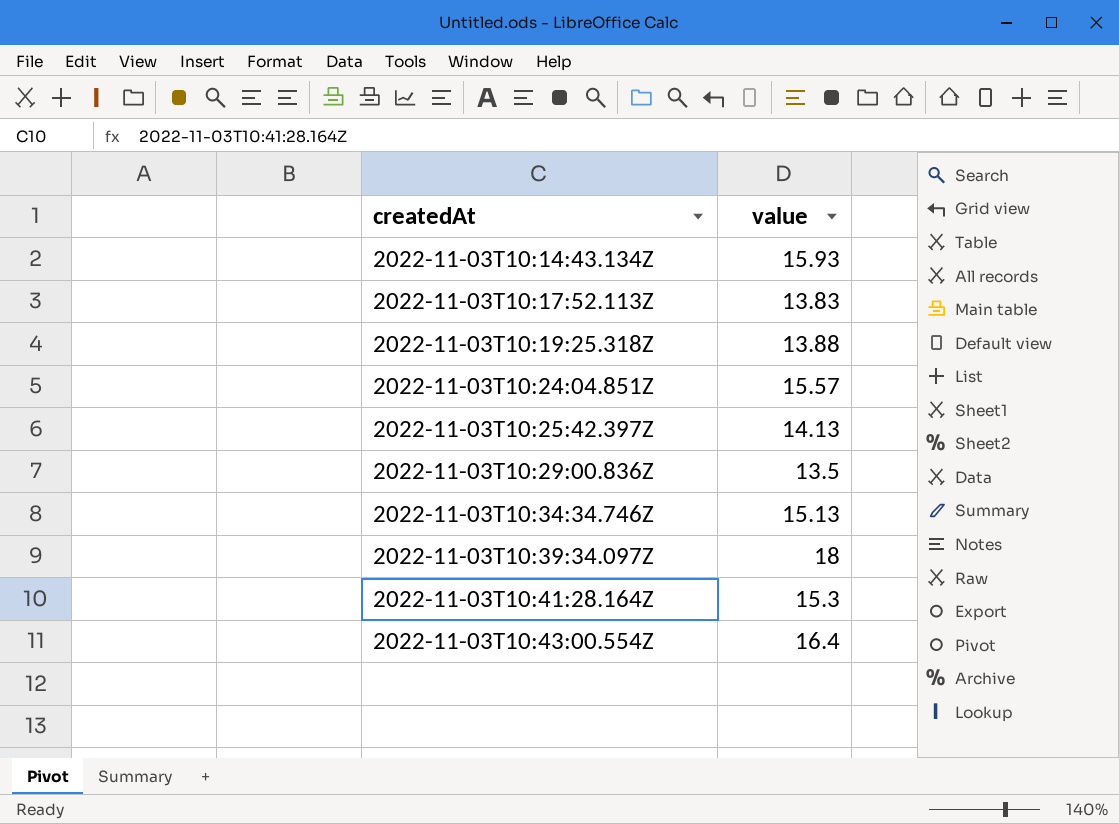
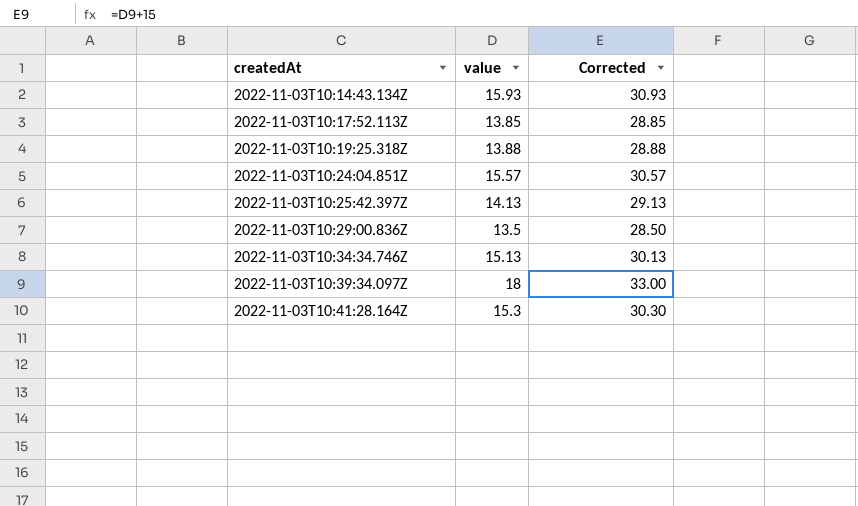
column Corrected | formula: none -> [value] + 15
row 2022-11-03T10:43:00.554Z: 16.4 -> none
2022-11-03T10:17:52.113Z | value: 13.83 -> 13.85

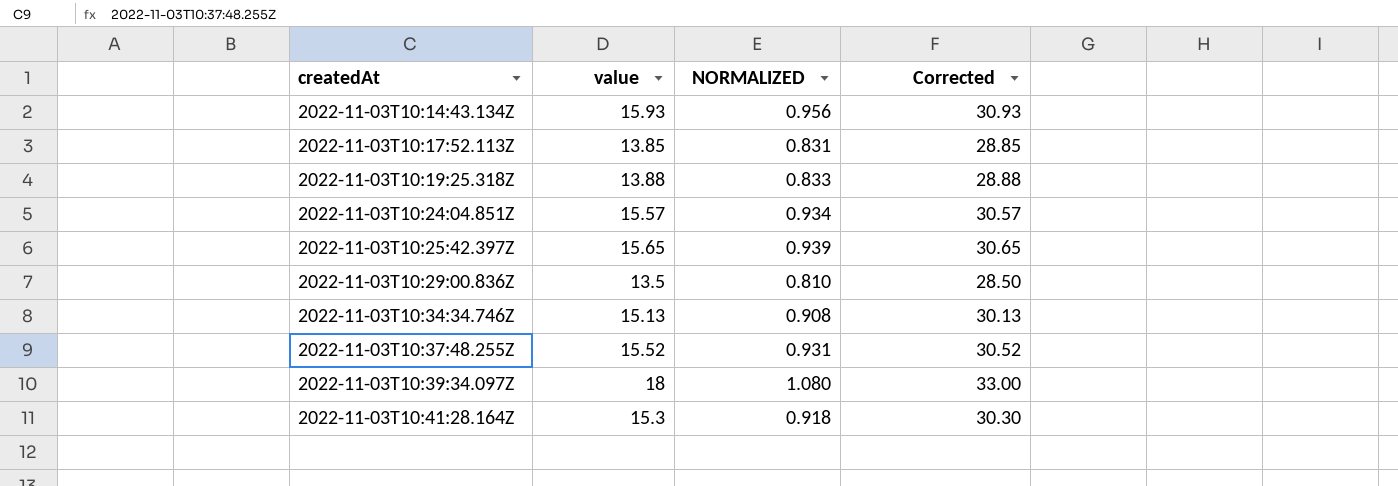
column NORMALIZED | formula: none -> [value] * 0.06
2022-11-03T10:25:42.397Z | value: 14.13 -> 15.65
2022-11-03T10:25:42.397Z | Corrected: 29.13 -> 30.65
row 2022-11-03T10:37:48.255Z: none -> 15.52 | 0.931 | 30.52

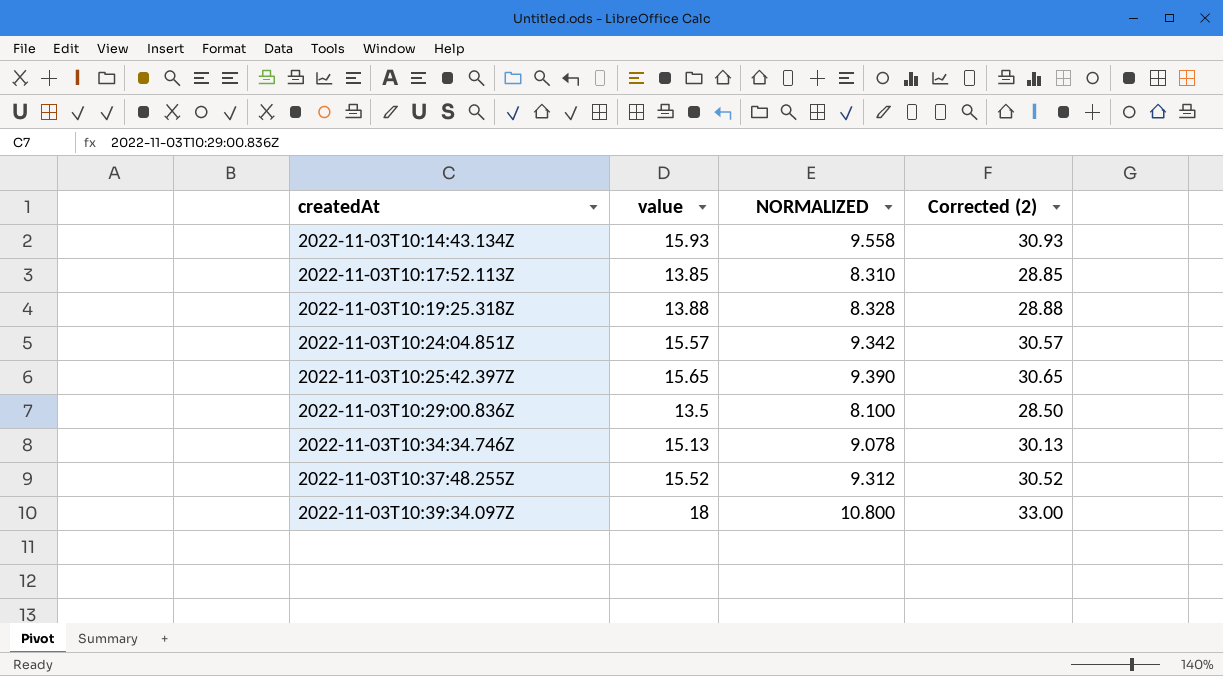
column NORMALIZED | formula: [value] * 0.06 -> [value] * 0.6
column name: Corrected -> Corrected (2)
row 2022-11-03T10:41:28.164Z: 15.3 | 0.918 | 30.30 -> none

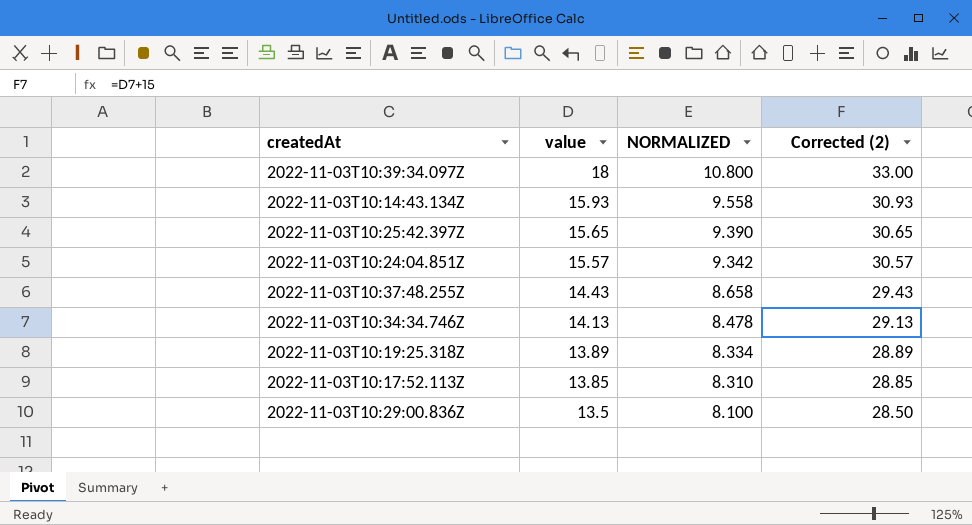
row order: createdAt ascending -> value descending
2022-11-03T10:37:48.255Z | value: 15.52 -> 14.43
2022-11-03T10:37:48.255Z | NORMALIZED: 9.312 -> 8.658
2022-11-03T10:37:48.255Z | Corrected (2): 30.52 -> 29.43
2022-11-03T10:34:34.746Z | value: 15.13 -> 14.13
2022-11-03T10:34:34.746Z | NORMALIZED: 9.078 -> 8.478
2022-11-03T10:34:34.746Z | Corrected (2): 30.13 -> 29.13
2022-11-03T10:19:25.318Z | value: 13.88 -> 13.89
2022-11-03T10:19:25.318Z | NORMALIZED: 8.328 -> 8.334
2022-11-03T10:19:25.318Z | Corrected (2): 28.88 -> 28.89

